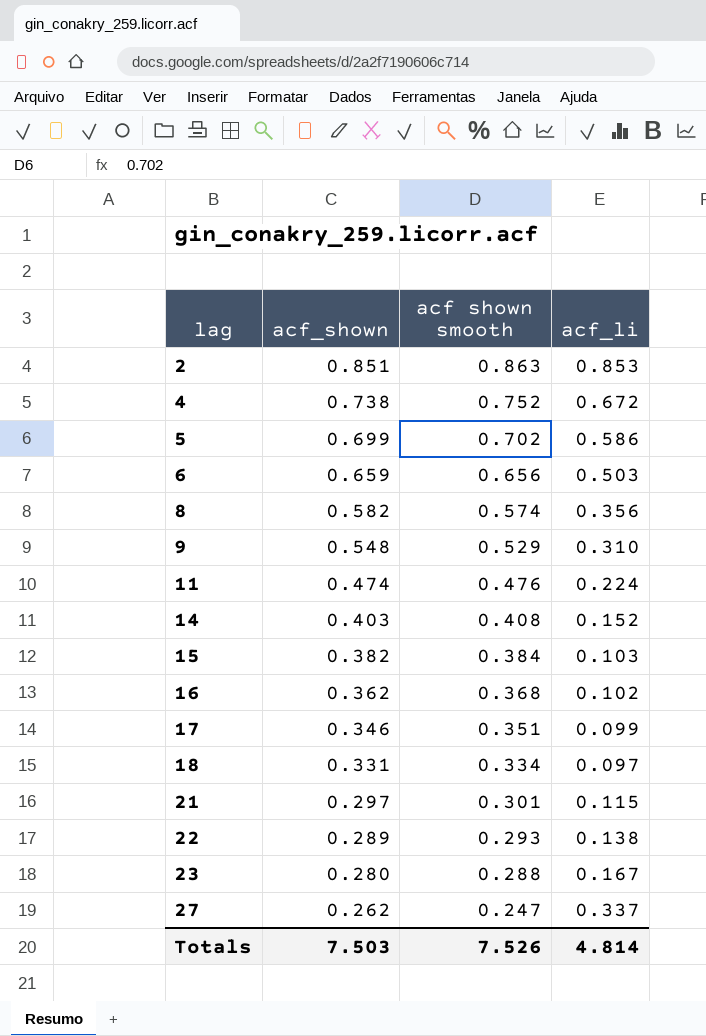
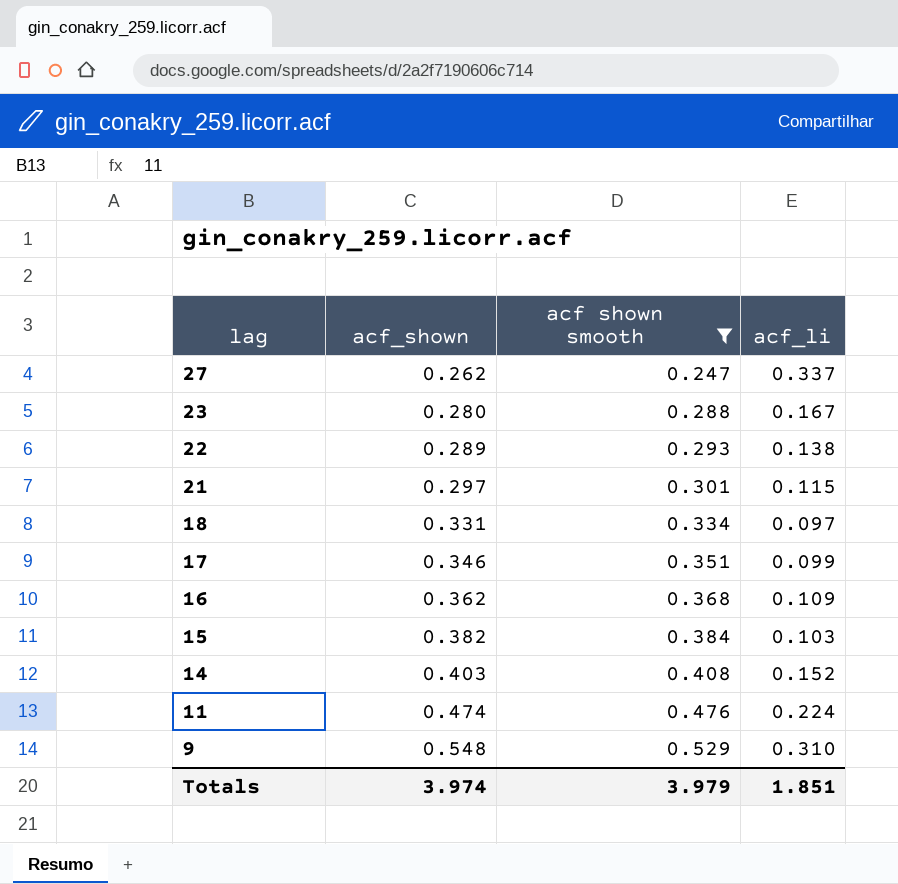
filter: none -> acf shown smooth <= 0.529
row order: lag ascending -> lag descending
16 | acf_li: 0.102 -> 0.109
Totals | acf_shown: 7.503 -> 3.974
Totals | acf shown smooth: 7.526 -> 3.979
Totals | acf_li: 4.814 -> 1.851

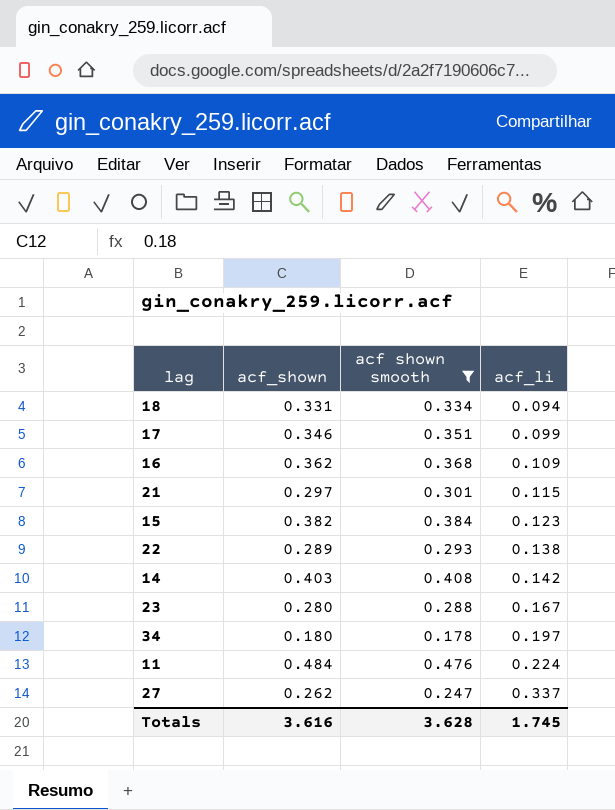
row order: lag descending -> acf_li ascending
row 9: 0.548 | 0.529 | 0.310 -> none
18 | acf_li: 0.097 -> 0.094
15 | acf_li: 0.103 -> 0.123
14 | acf_li: 0.152 -> 0.142
row 34: none -> 0.180 | 0.178 | 0.197
11 | acf_shown: 0.474 -> 0.484
Totals | acf_shown: 3.974 -> 3.616
Totals | acf shown smooth: 3.979 -> 3.628
Totals | acf_li: 1.851 -> 1.745

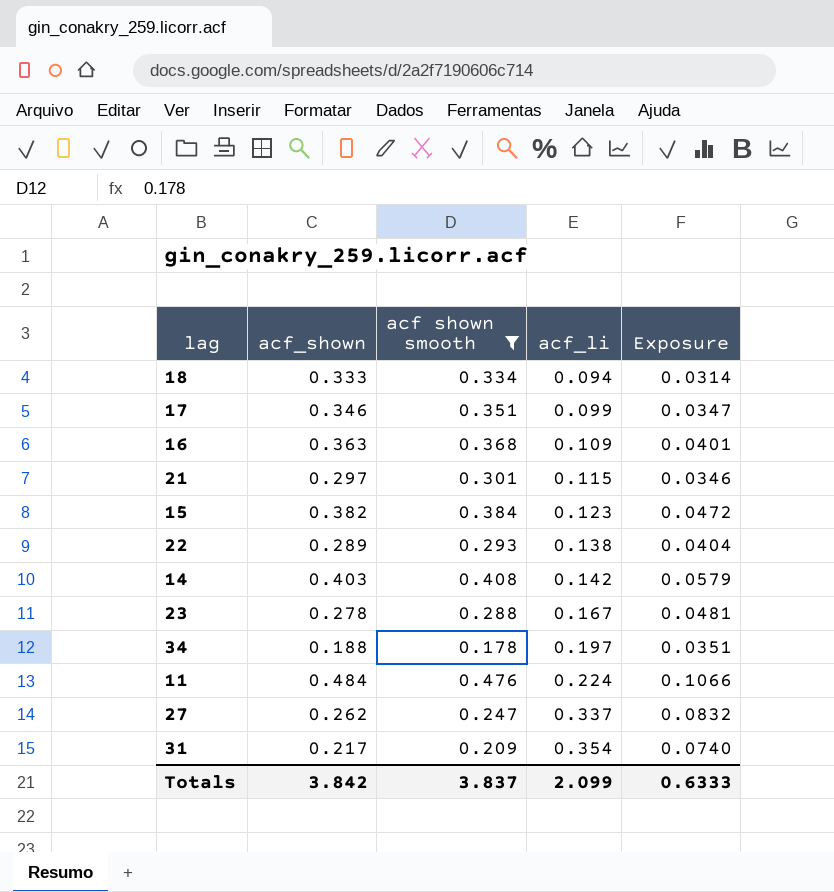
column Exposure | formula: none -> [acf shown smooth] * [acf_li]
18 | acf_shown: 0.331 -> 0.333
16 | acf_shown: 0.362 -> 0.363
23 | acf_shown: 0.280 -> 0.278
34 | acf_shown: 0.180 -> 0.188
row 31: none -> 0.217 | 0.209 | 0.354 | 0.0740
Totals | acf_shown: 3.616 -> 3.842
Totals | acf shown smooth: 3.628 -> 3.837
Totals | acf_li: 1.745 -> 2.099

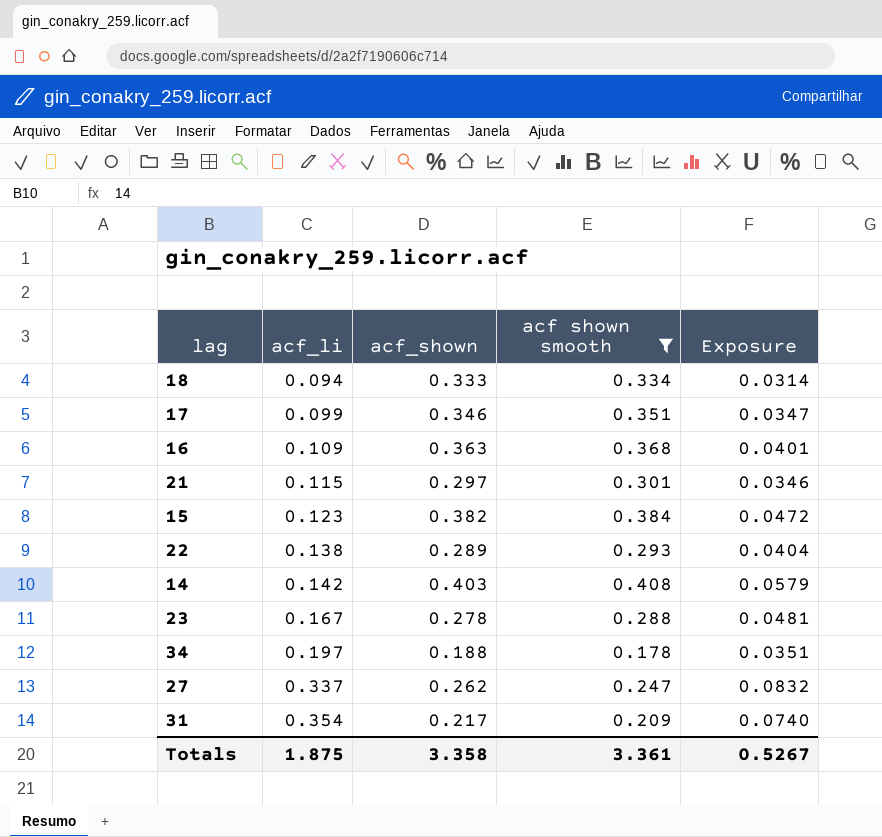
column acf_li | position: 4 -> 2
row 11: 0.484 | 0.476 | 0.224 | 0.1066 -> none
Totals | acf_li: 2.099 -> 1.875
Totals | acf_shown: 3.842 -> 3.358
Totals | acf shown smooth: 3.837 -> 3.361
Totals | Exposure: 0.6333 -> 0.5267

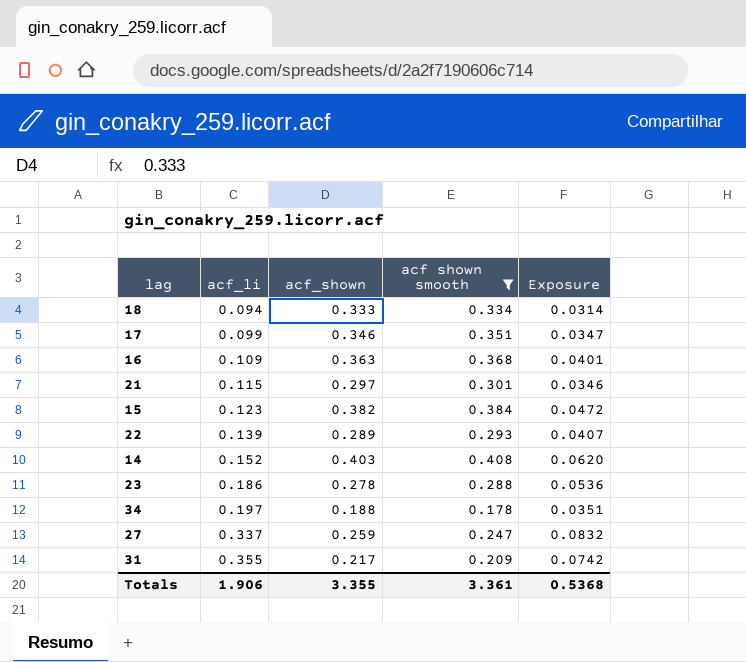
22 | acf_li: 0.138 -> 0.139
22 | Exposure: 0.0404 -> 0.0407
14 | acf_li: 0.142 -> 0.152
14 | Exposure: 0.0579 -> 0.0620
23 | acf_li: 0.167 -> 0.186
23 | Exposure: 0.0481 -> 0.0536
27 | acf_shown: 0.262 -> 0.259
31 | acf_li: 0.354 -> 0.355
31 | Exposure: 0.0740 -> 0.0742
Totals | acf_li: 1.875 -> 1.906
Totals | acf_shown: 3.358 -> 3.355
Totals | Exposure: 0.5267 -> 0.5368

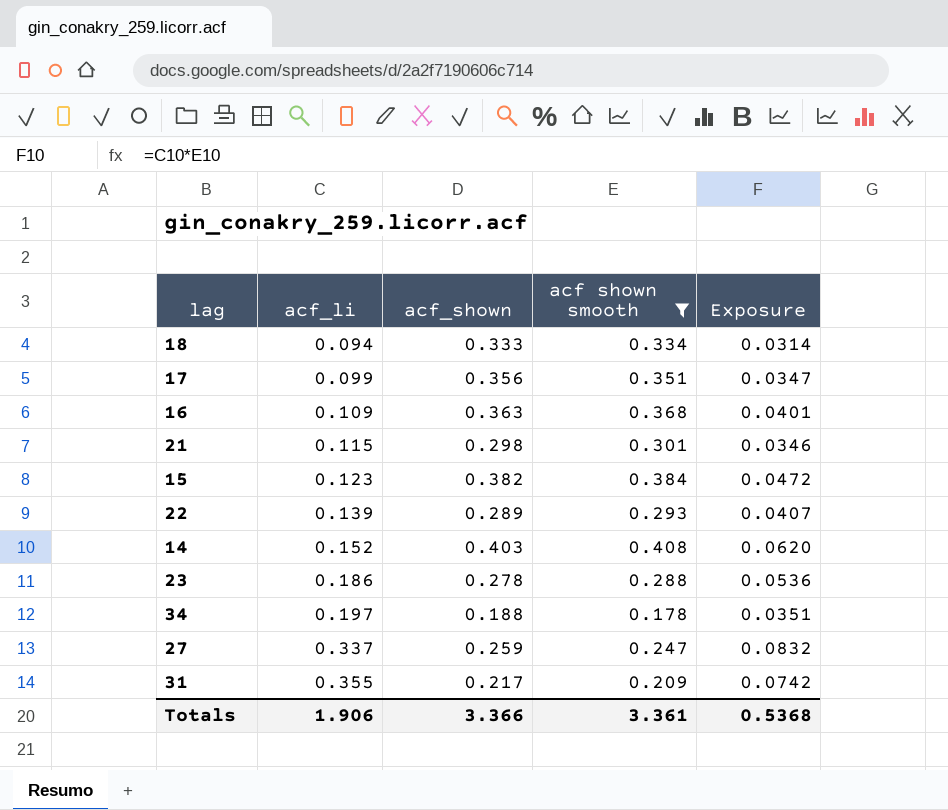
17 | acf_shown: 0.346 -> 0.356
21 | acf_shown: 0.297 -> 0.298
Totals | acf_shown: 3.355 -> 3.366

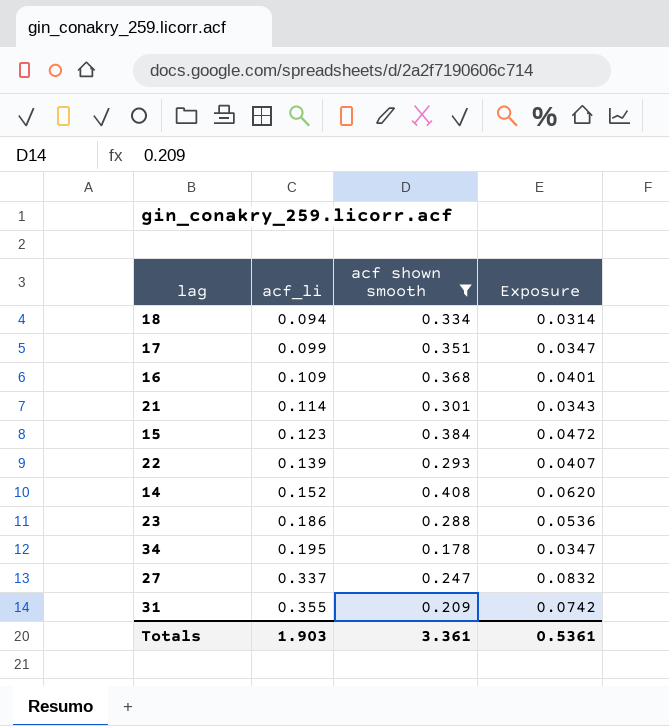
column acf_shown | position: 3 -> none
21 | acf_li: 0.115 -> 0.114
21 | Exposure: 0.0346 -> 0.0343
34 | acf_li: 0.197 -> 0.195
34 | Exposure: 0.0351 -> 0.0347
Totals | acf_li: 1.906 -> 1.903
Totals | Exposure: 0.5368 -> 0.5361

